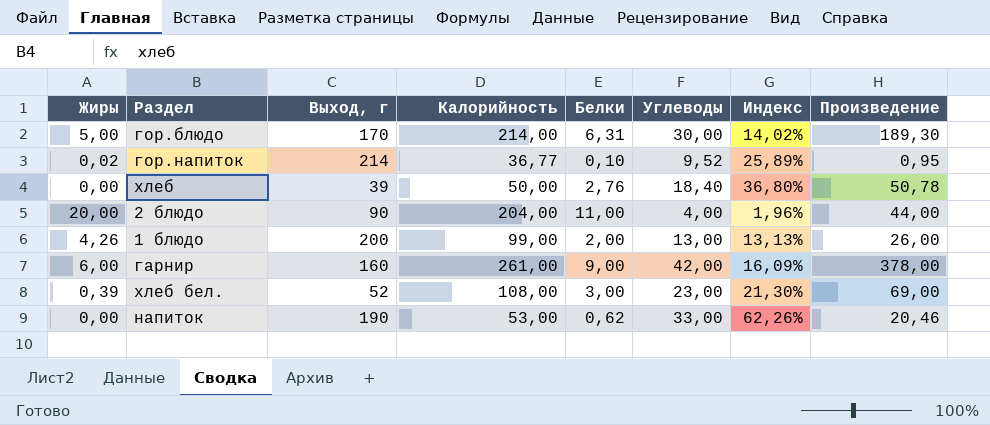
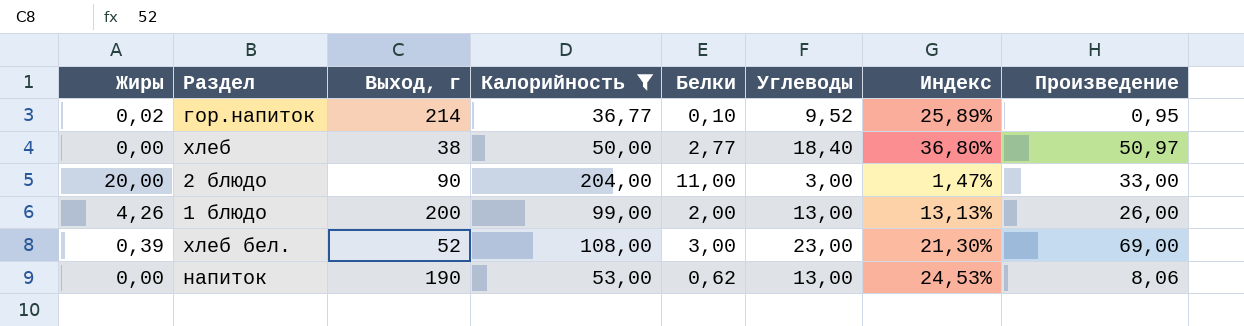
filter: none -> Калорийность <= 204,00
хлеб | Выход, г: 39 -> 38
хлеб | Белки: 2,76 -> 2,77
хлеб | Произведение: 50,78 -> 50,97
2 блюдо | Углеводы: 4,00 -> 3,00
2 блюдо | Индекс: 1,96% -> 1,47%
2 блюдо | Произведение: 44,00 -> 33,00
напиток | Углеводы: 33,00 -> 13,00
напиток | Индекс: 62,26% -> 24,53%
напиток | Произведение: 20,46 -> 8,06

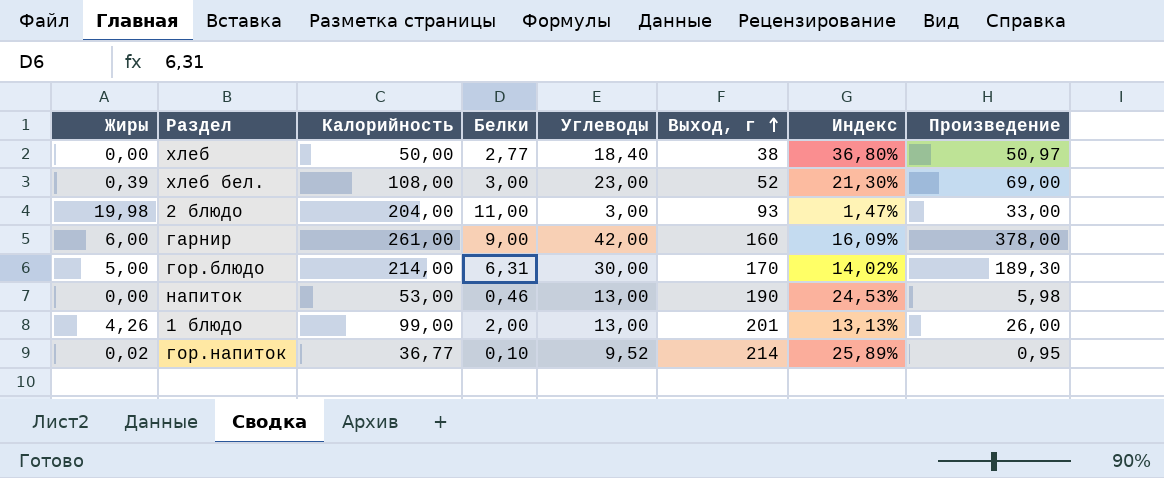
filter: Калорийность <= 204,00 -> none
row order: none -> Выход, г ascending
column Выход, г | position: 3 -> 6
2 блюдо | Жиры: 20,00 -> 19,98
2 блюдо | Выход, г: 90 -> 93
напиток | Белки: 0,62 -> 0,46
напиток | Произведение: 8,06 -> 5,98
1 блюдо | Выход, г: 200 -> 201

